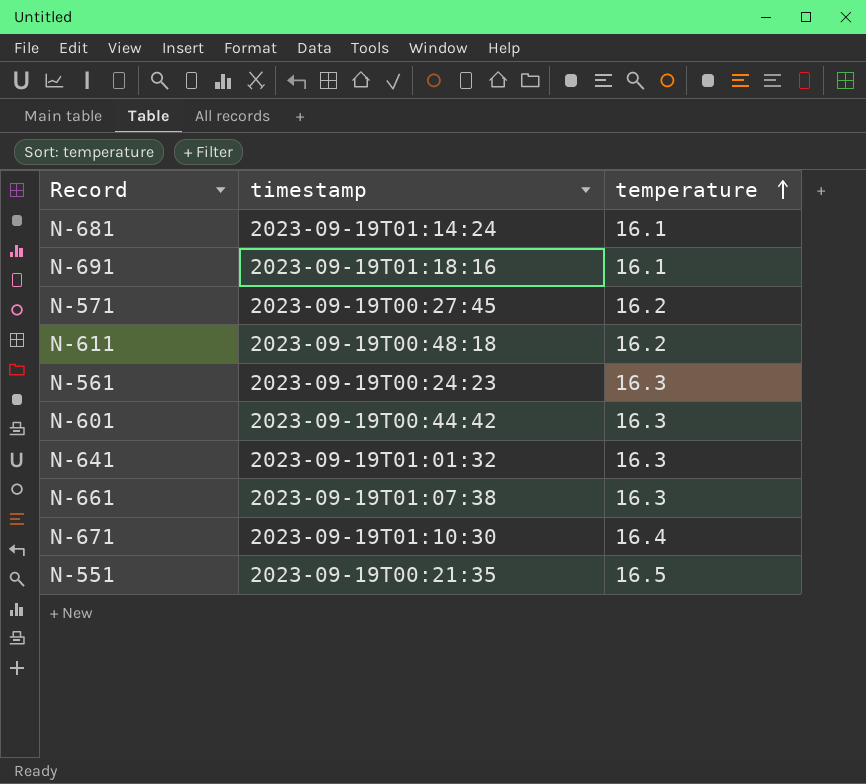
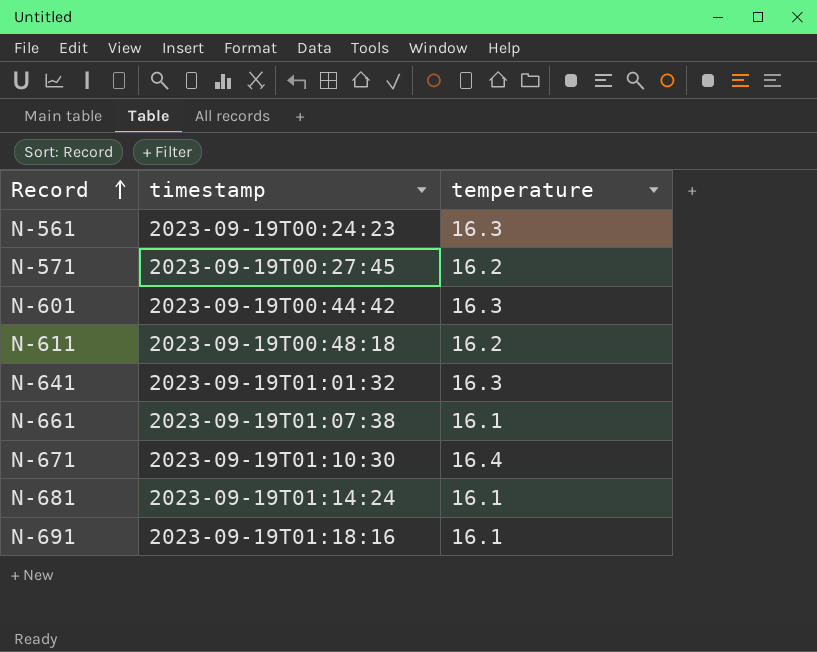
row order: temperature ascending -> Record ascending
row N-551: 2023-09-19T00:21:35 | 16.5 -> none
N-661 | temperature: 16.3 -> 16.1

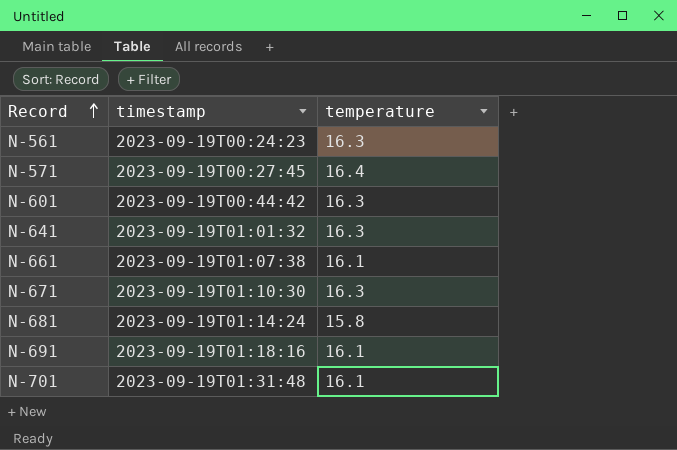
row N-611: 2023-09-19T00:48:18 | 16.2 -> none
N-571 | temperature: 16.2 -> 16.4
N-671 | temperature: 16.4 -> 16.3
N-681 | temperature: 16.1 -> 15.8
row N-701: none -> 2023-09-19T01:31:48 | 16.1

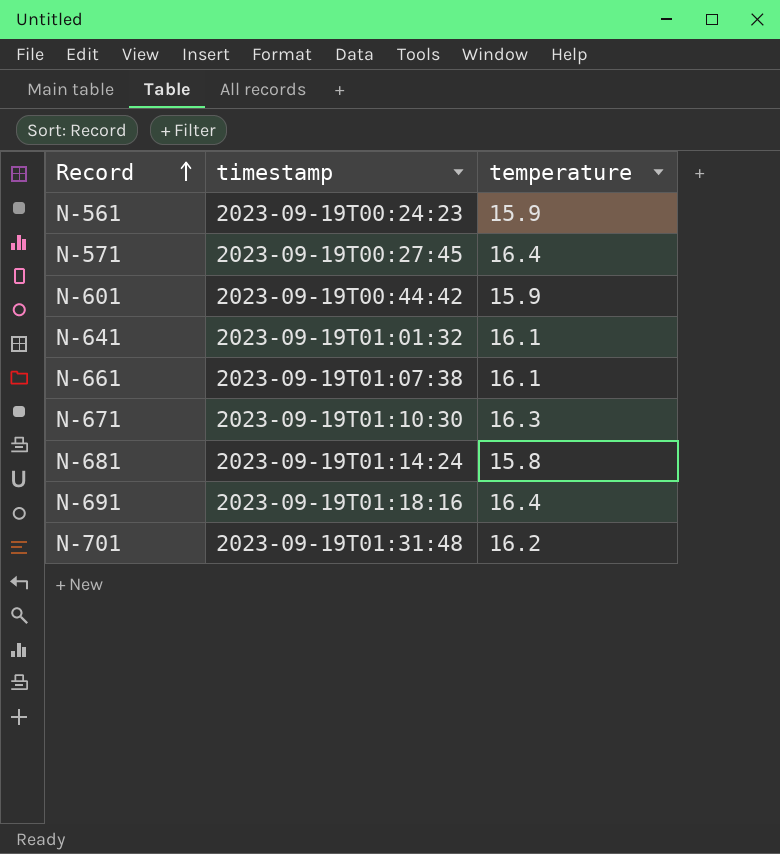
N-561 | temperature: 16.3 -> 15.9
N-601 | temperature: 16.3 -> 15.9
N-641 | temperature: 16.3 -> 16.1
N-691 | temperature: 16.1 -> 16.4
N-701 | temperature: 16.1 -> 16.2

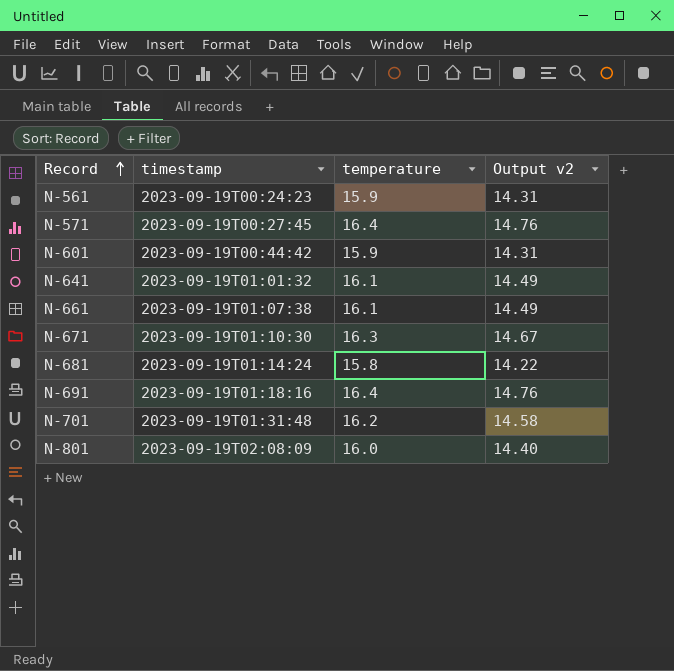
column Output v2 | formula: none -> [temperature] * 0.9
row N-801: none -> 2023-09-19T02:08:09 | 16.0 | 14.40

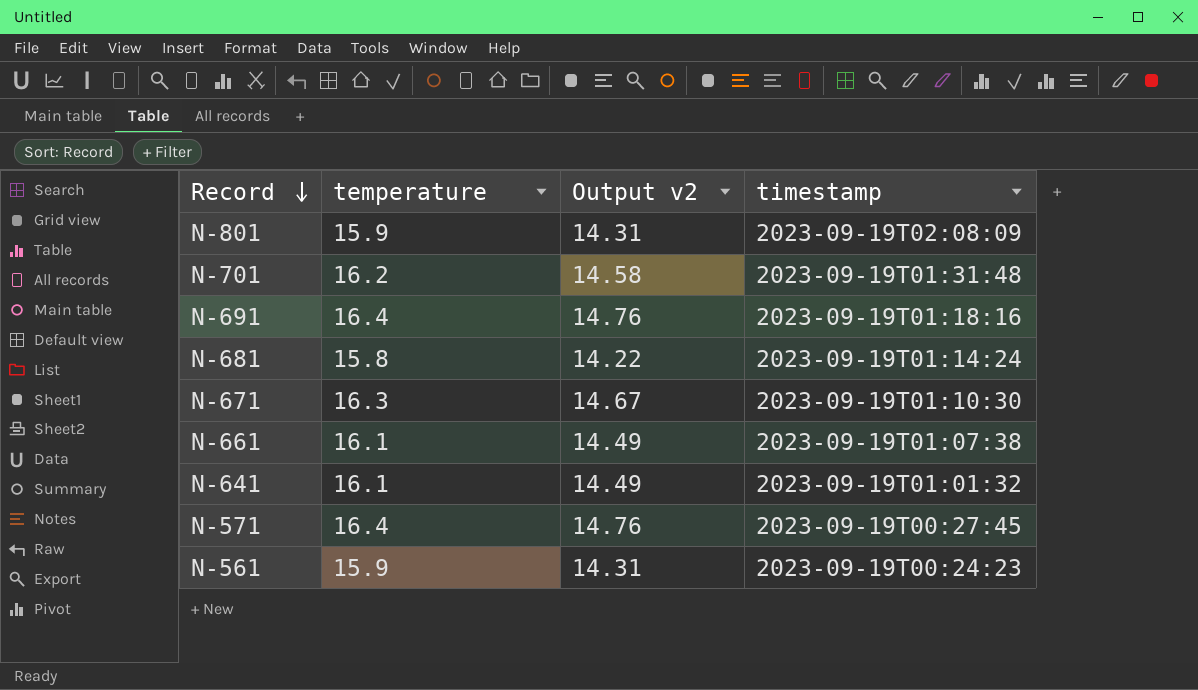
row order: Record ascending -> Record descending
column timestamp | position: 2 -> 4
row N-601: 2023-09-19T00:44:42 | 15.9 | 14.31 -> none
N-801 | temperature: 16.0 -> 15.9
N-801 | Output v2: 14.40 -> 14.31

